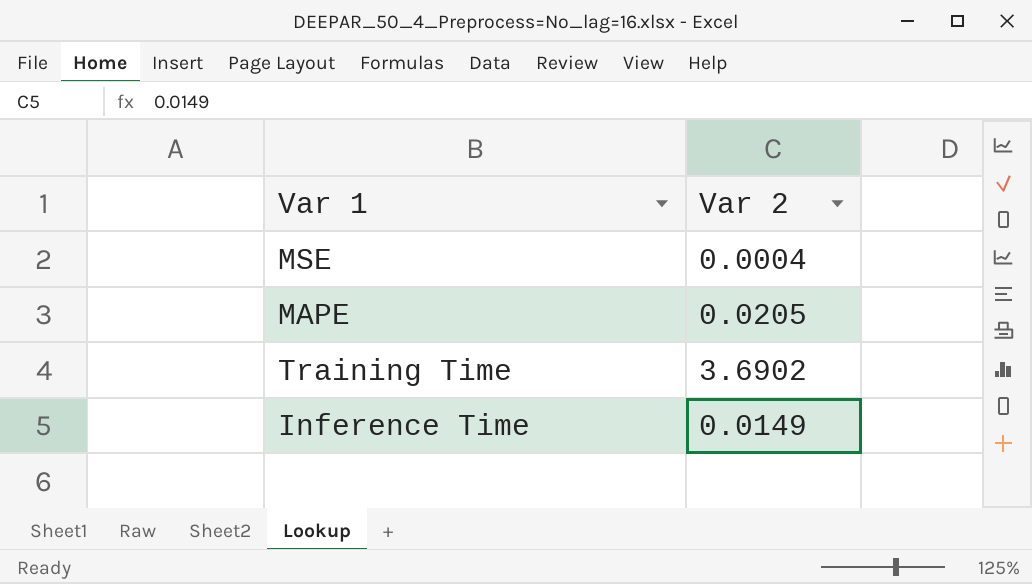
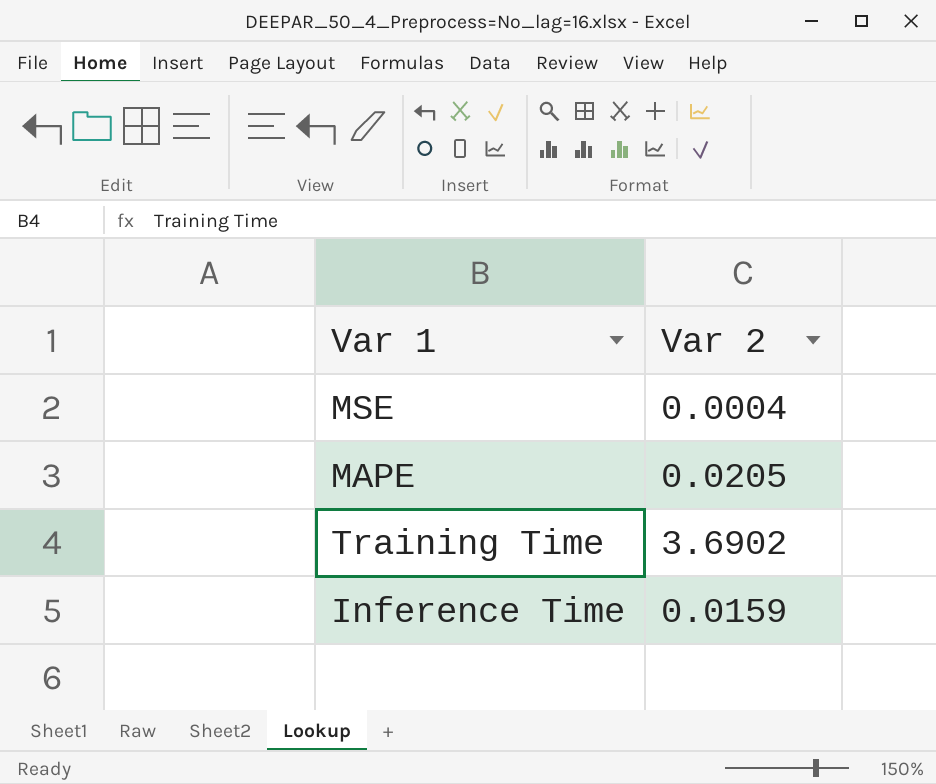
Inference Time | Var 2: 0.0149 -> 0.0159

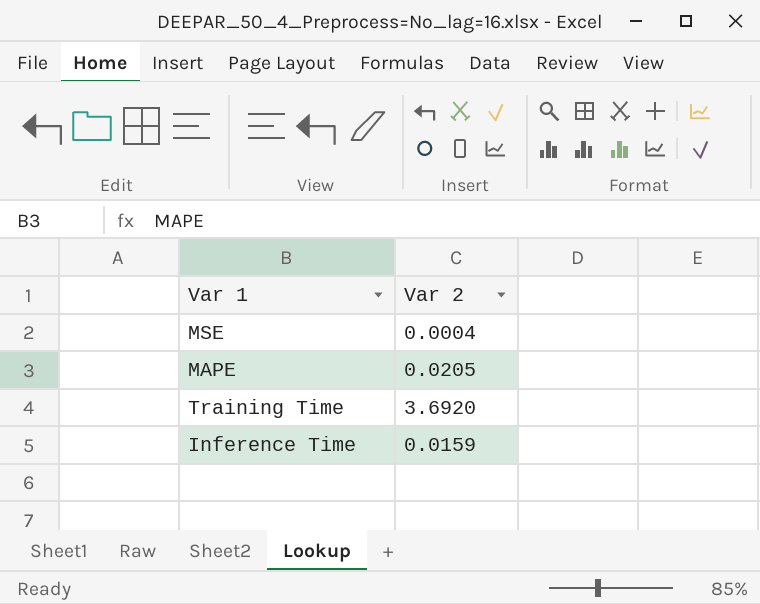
Training Time | Var 2: 3.6902 -> 3.6920

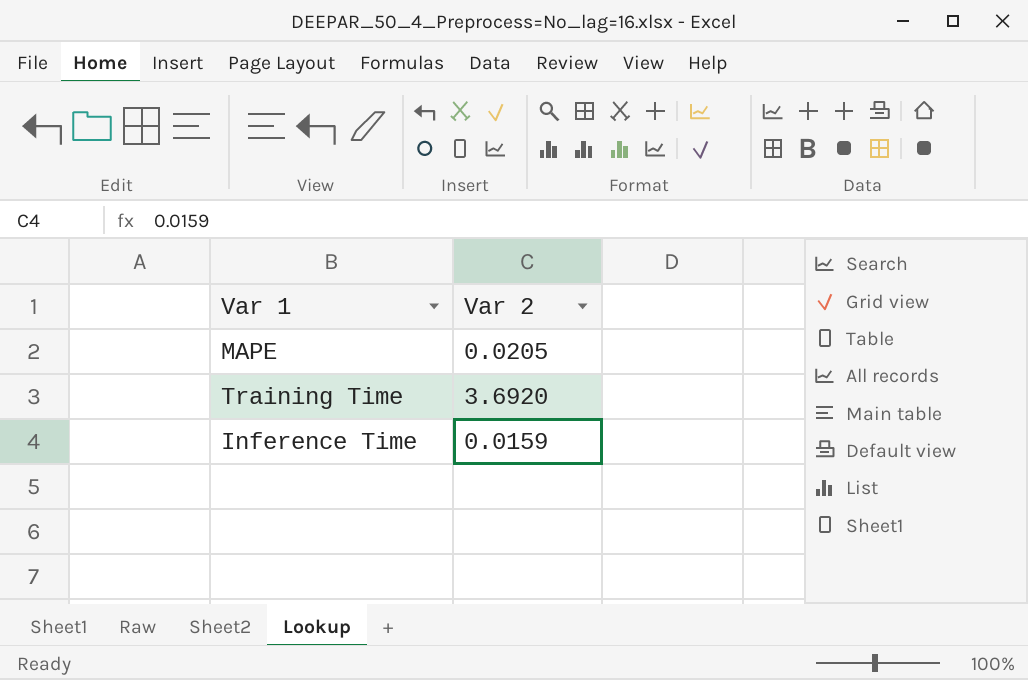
row MSE: 0.0004 -> none

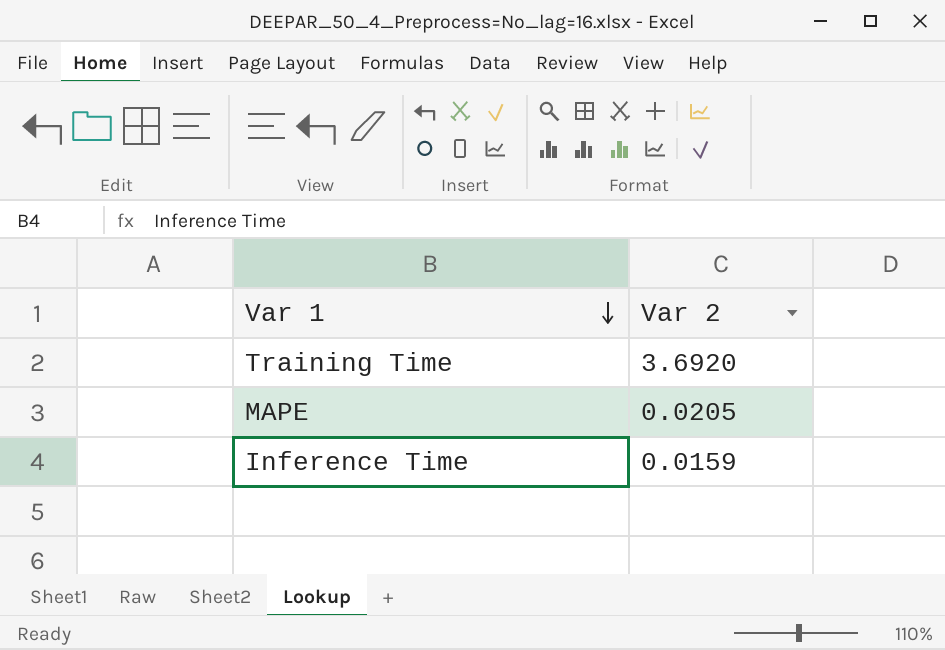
row order: none -> Var 1 descending

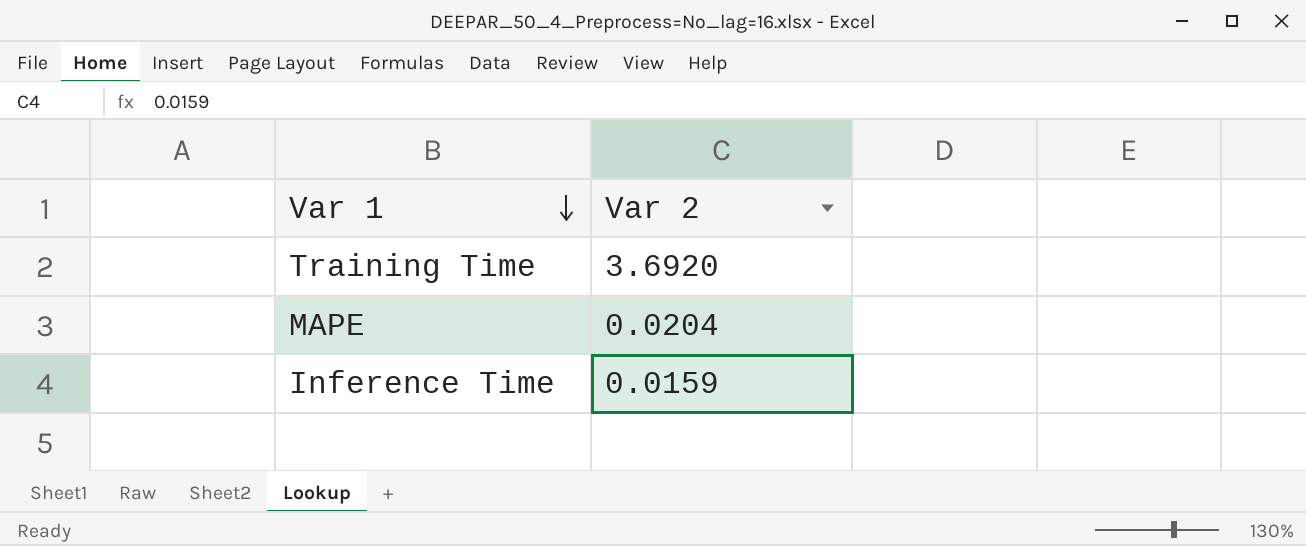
MAPE | Var 2: 0.0205 -> 0.0204

